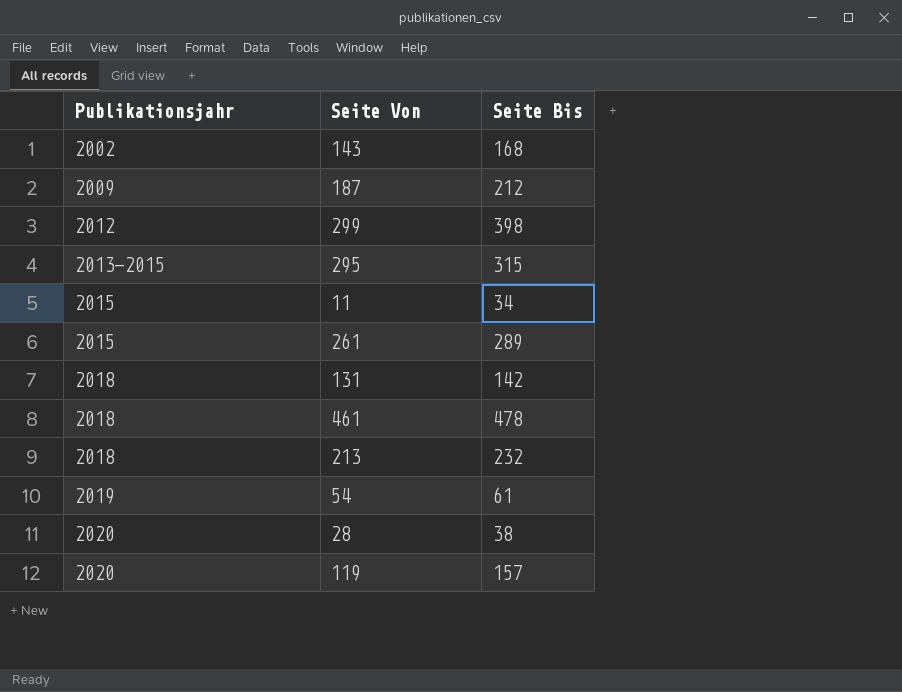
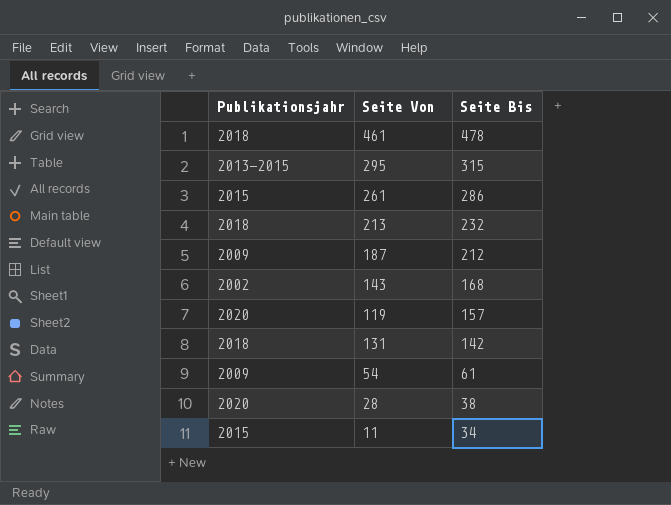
row order: Publikationsjahr ascending -> Seite Bis descending
row 299: 2012 | 398 -> none
261 | Seite Bis: 289 -> 286
54 | Publikationsjahr: 2019 -> 2009

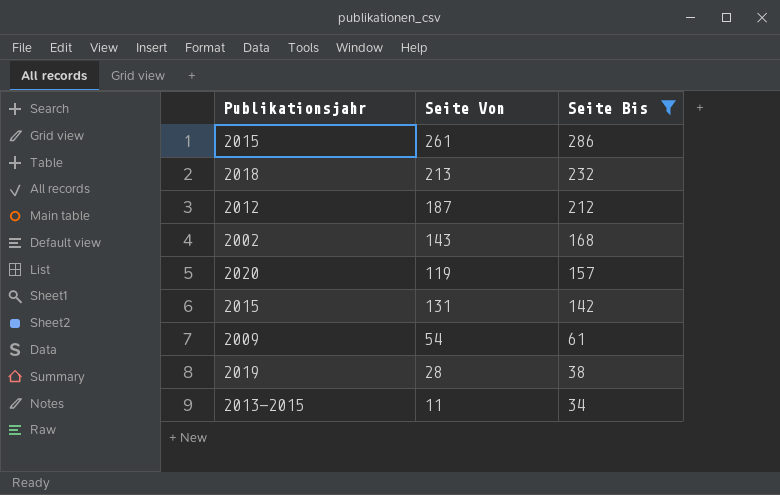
filter: none -> Seite Bis <= 286
187 | Publikationsjahr: 2009 -> 2012
131 | Publikationsjahr: 2018 -> 2015
28 | Publikationsjahr: 2020 -> 2019
11 | Publikationsjahr: 2015 -> 2013-2015

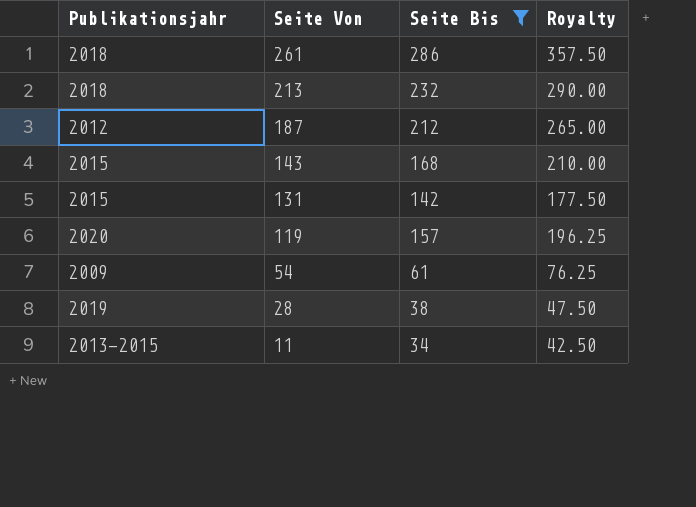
row order: Seite Bis descending -> Seite Von descending
column Royalty | formula: none -> [Seite Bis] * 1.25
261 | Publikationsjahr: 2015 -> 2018
143 | Publikationsjahr: 2002 -> 2015

